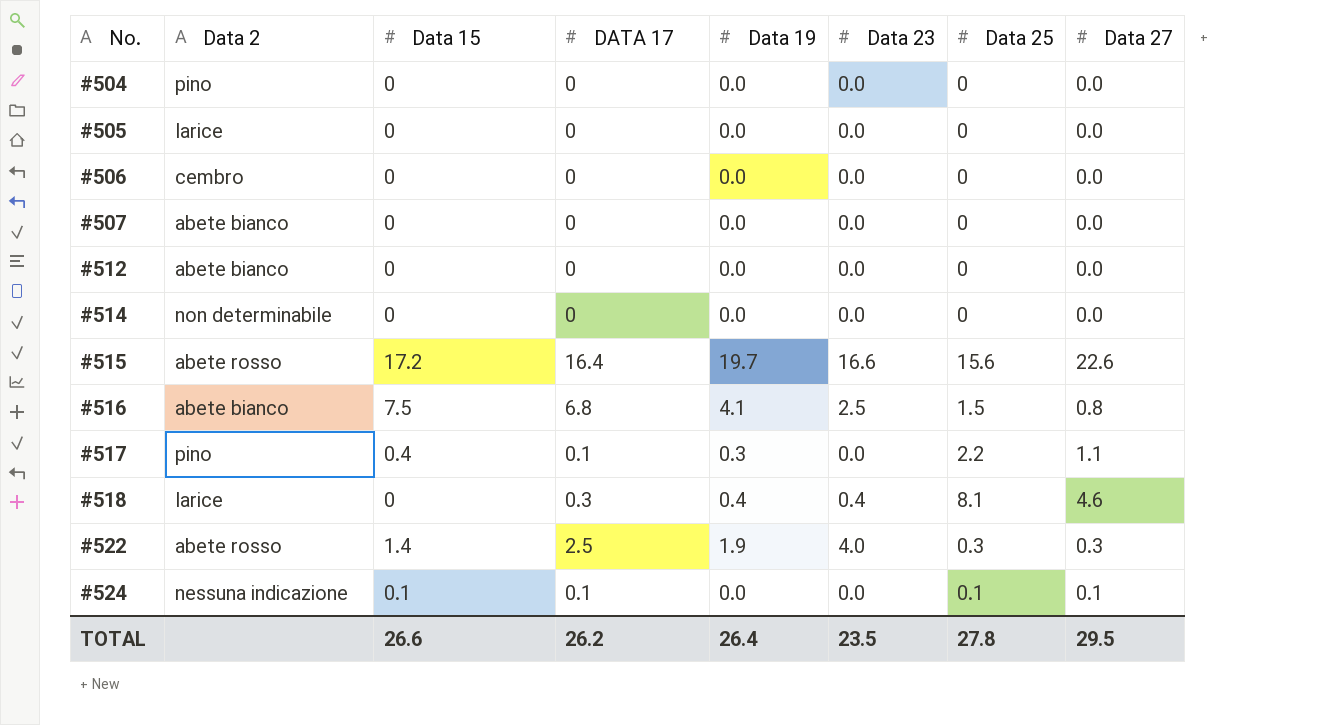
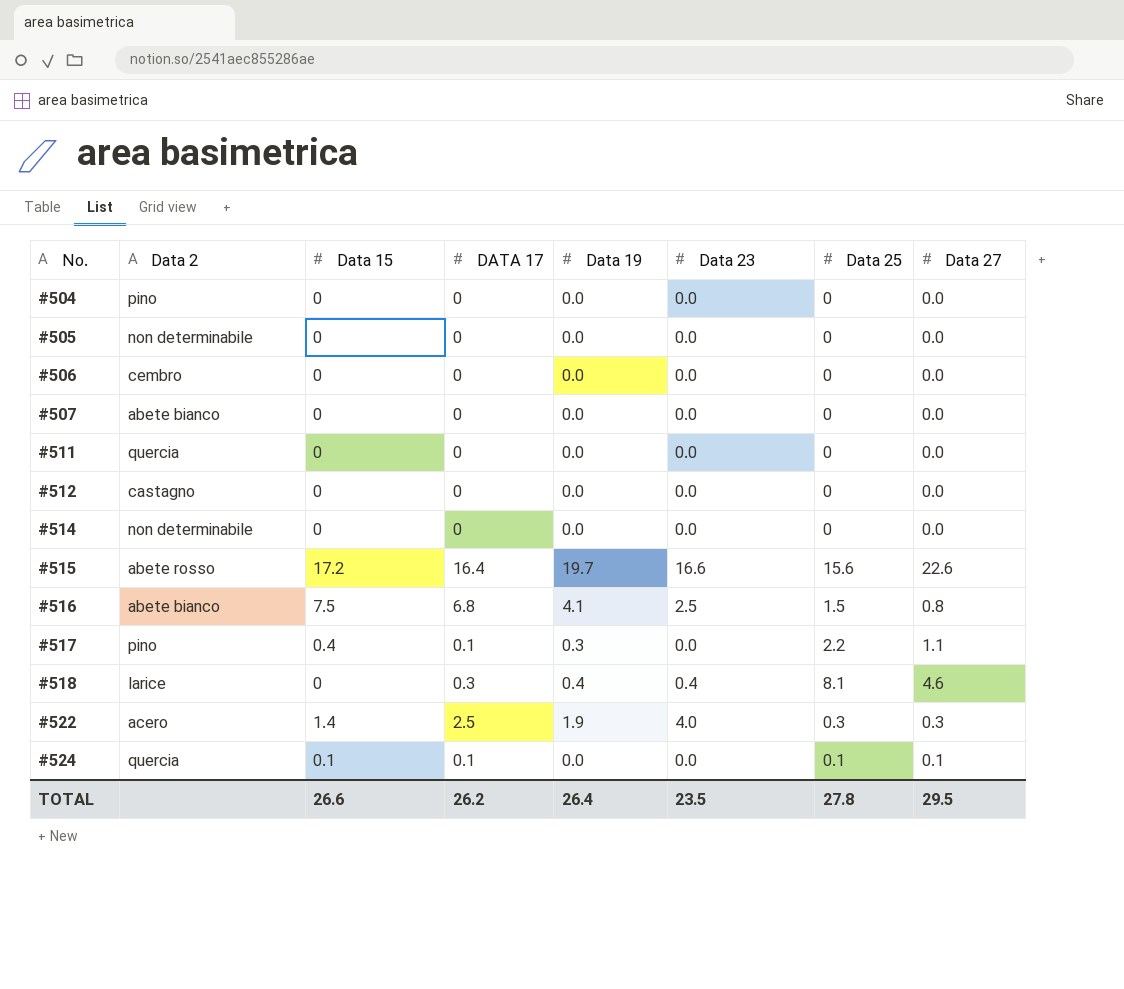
#505 | Data 2: larice -> non determinabile
row #511: none -> quercia | 0 | 0 | 0.0 | 0.0 | 0 | 0.0
#512 | Data 2: abete bianco -> castagno
#522 | Data 2: abete rosso -> acero
#524 | Data 2: nessuna indicazione -> quercia

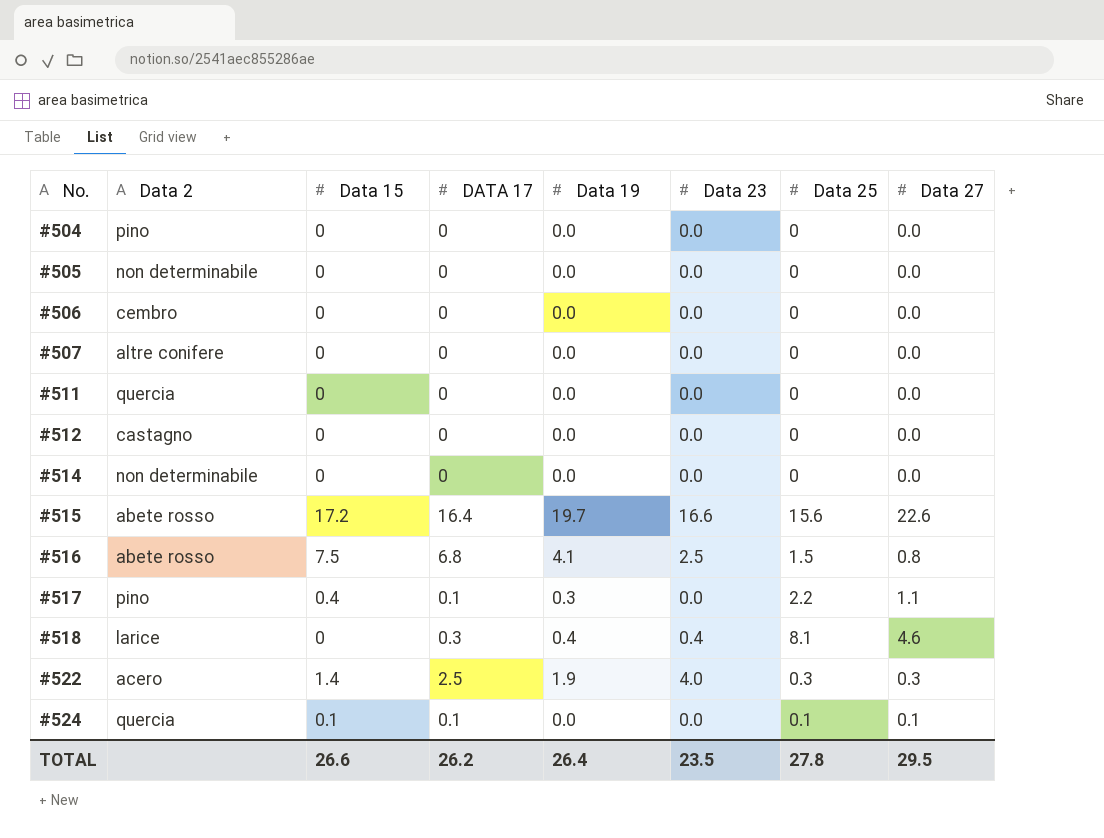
#507 | Data 2: abete bianco -> altre conifere
#516 | Data 2: abete bianco -> abete rosso

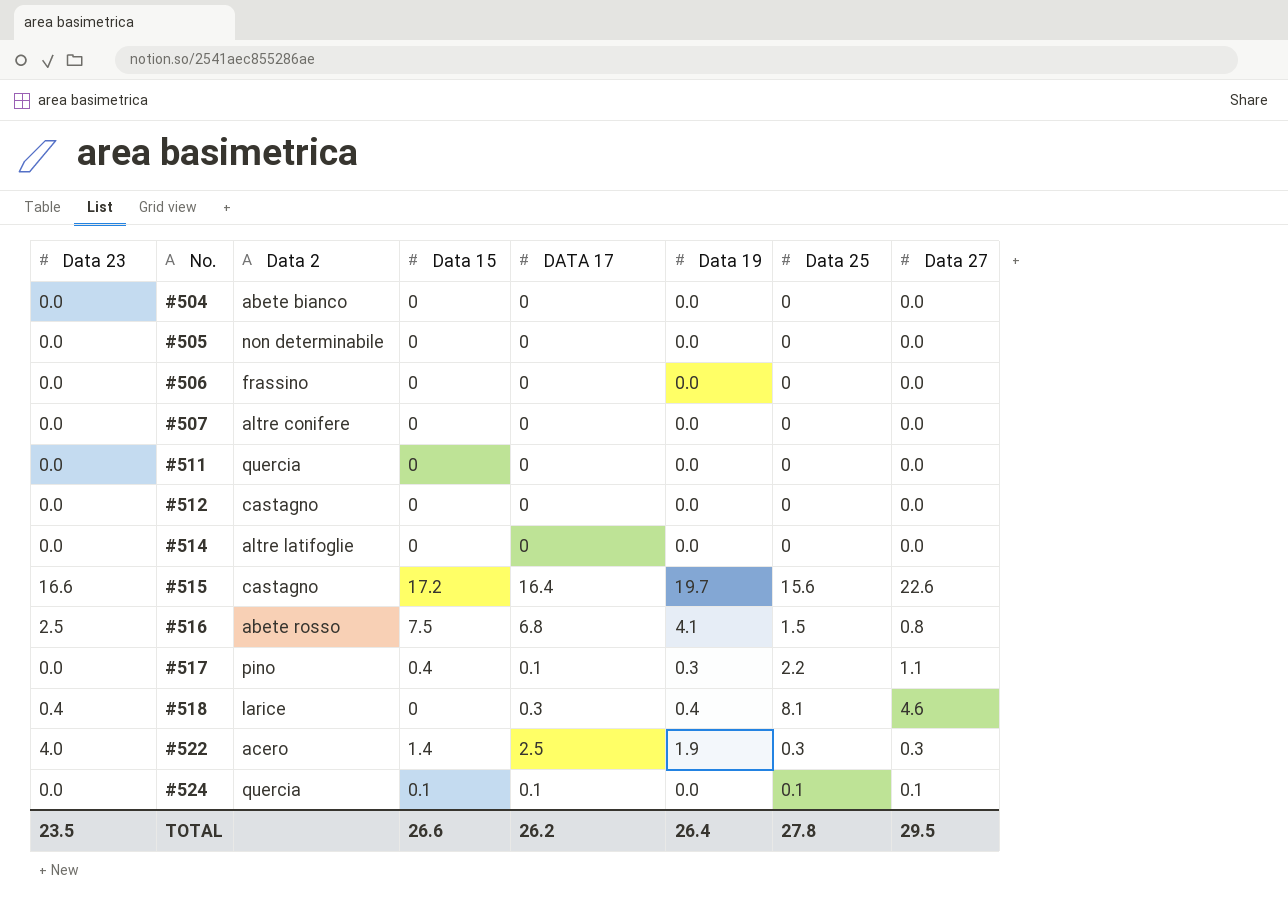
column Data 23 | position: 6 -> 1
#504 | Data 2: pino -> abete bianco
#506 | Data 2: cembro -> frassino
#514 | Data 2: non determinabile -> altre latifoglie
#515 | Data 2: abete rosso -> castagno

